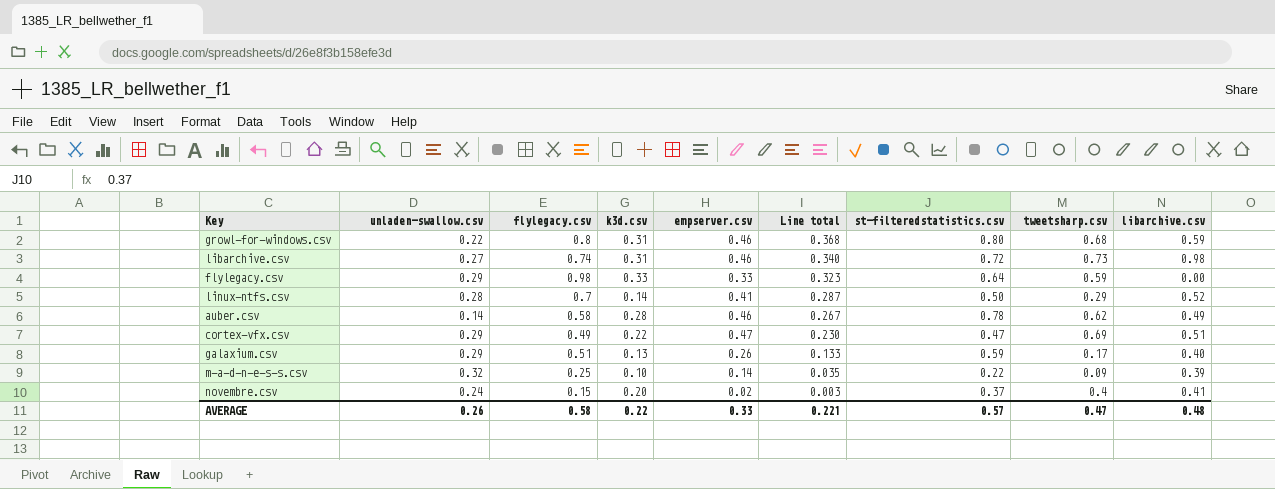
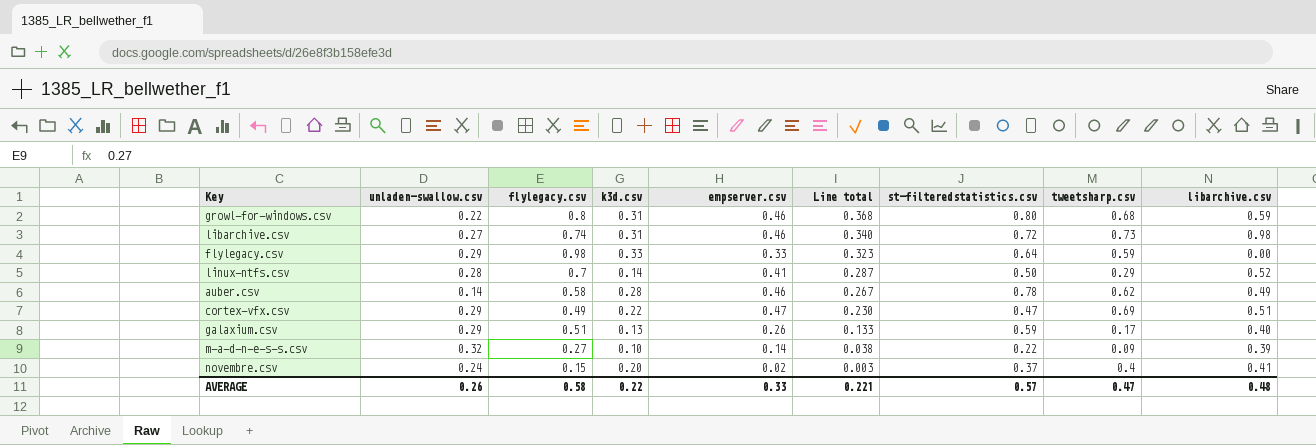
m-a-d-n-e-s-s.csv | flylegacy.csv: 0.25 -> 0.27
m-a-d-n-e-s-s.csv | Line total: 0.035 -> 0.038

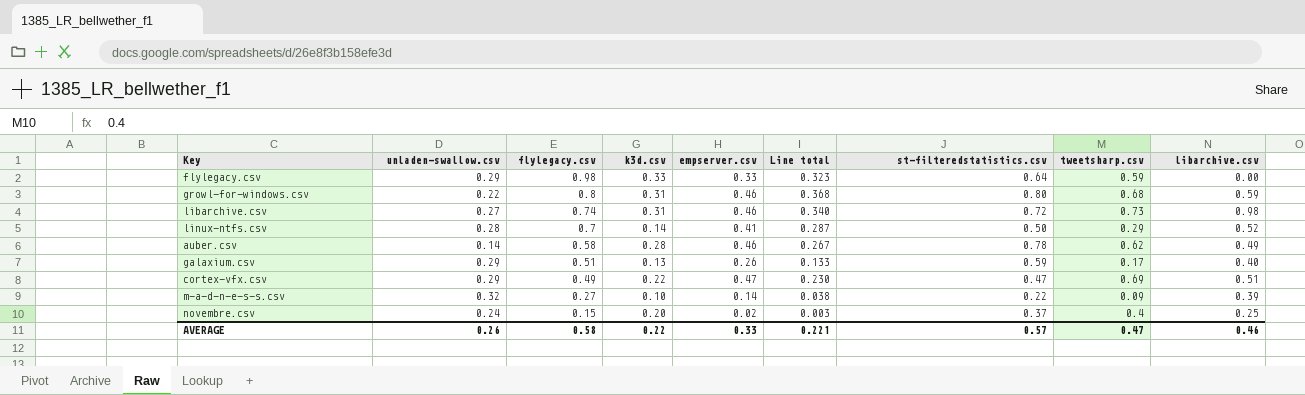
row order: Line total descending -> flylegacy.csv descending
novembre.csv | libarchive.csv: 0.41 -> 0.25
AVERAGE | libarchive.csv: 0.48 -> 0.46

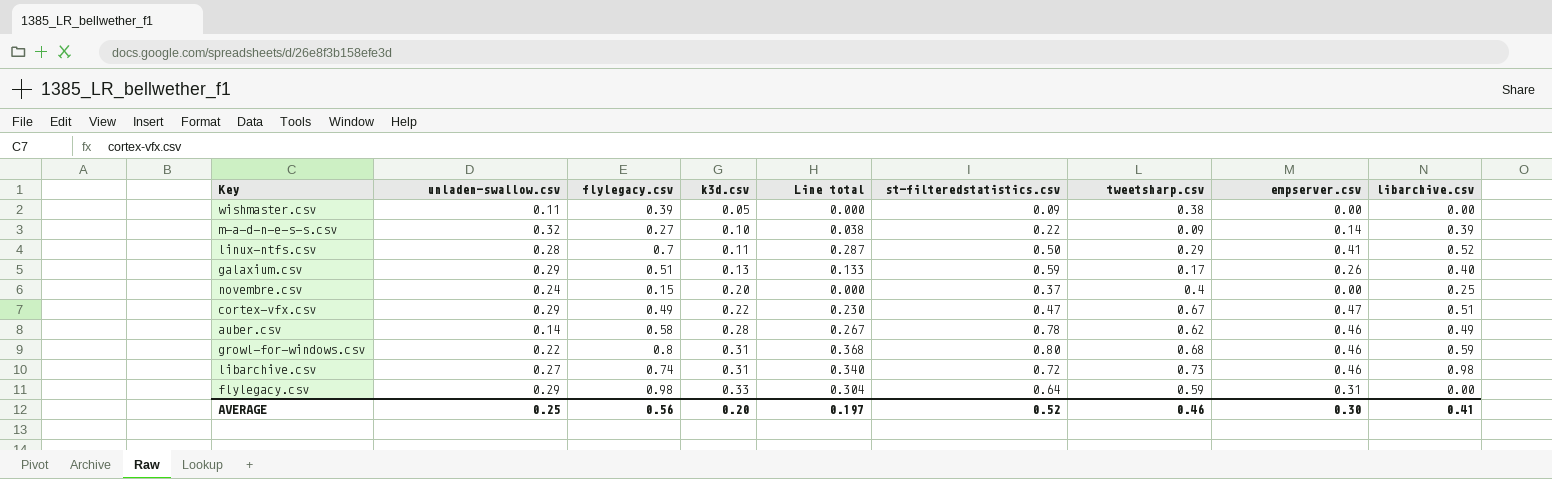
row order: flylegacy.csv descending -> k3d.csv ascending
column empserver.csv | position: 5 -> 8
row wishmaster.csv: none -> 0.11 | 0.39 | 0.05 | 0.000 | 0.09 | 0.38 | 0.00 | 0.00
linux-ntfs.csv | k3d.csv: 0.14 -> 0.11
novembre.csv | Line total: 0.003 -> 0.000
novembre.csv | empserver.csv: 0.02 -> 0.00
cortex-vfx.csv | tweetsharp.csv: 0.69 -> 0.67
flylegacy.csv | Line total: 0.323 -> 0.304
flylegacy.csv | empserver.csv: 0.33 -> 0.31
AVERAGE | unladen-swallow.csv: 0.26 -> 0.25
AVERAGE | flylegacy.csv: 0.58 -> 0.56
AVERAGE | k3d.csv: 0.22 -> 0.20
AVERAGE | Line total: 0.221 -> 0.197
AVERAGE | st-filteredstatistics.csv: 0.57 -> 0.52
AVERAGE | tweetsharp.csv: 0.47 -> 0.46
AVERAGE | empserver.csv: 0.33 -> 0.30
AVERAGE | libarchive.csv: 0.46 -> 0.41

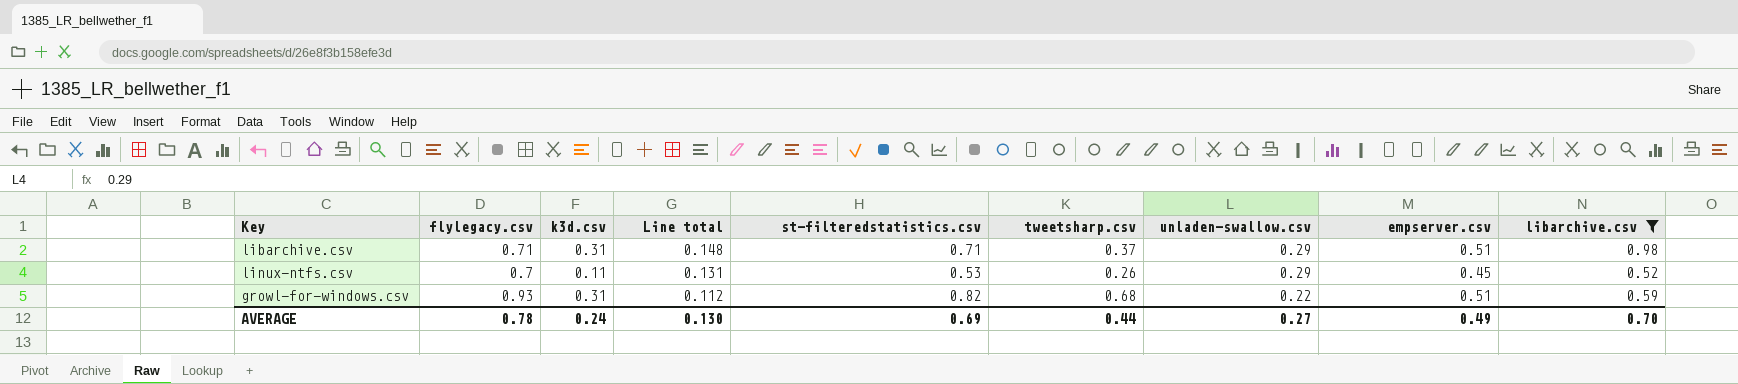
filter: none -> libarchive.csv >= 0.52
row order: k3d.csv ascending -> Line total descending
column Line total | formula: [flylegacy.csv] * [empserver.csv] -> [unladen-swallow.csv] * [empserver.csv]
column unladen-swallow.csv | position: 2 -> 7
libarchive.csv | flylegacy.csv: 0.74 -> 0.71
libarchive.csv | st-filteredstatistics.csv: 0.72 -> 0.71
libarchive.csv | tweetsharp.csv: 0.73 -> 0.37
libarchive.csv | unladen-swallow.csv: 0.27 -> 0.29
libarchive.csv | empserver.csv: 0.46 -> 0.51
linux-ntfs.csv | st-filteredstatistics.csv: 0.50 -> 0.53
linux-ntfs.csv | tweetsharp.csv: 0.29 -> 0.26
linux-ntfs.csv | unladen-swallow.csv: 0.28 -> 0.29
linux-ntfs.csv | empserver.csv: 0.41 -> 0.45
growl-for-windows.csv | flylegacy.csv: 0.8 -> 0.93
growl-for-windows.csv | st-filteredstatistics.csv: 0.80 -> 0.82
growl-for-windows.csv | empserver.csv: 0.46 -> 0.51
AVERAGE | flylegacy.csv: 0.56 -> 0.78
AVERAGE | k3d.csv: 0.20 -> 0.24
AVERAGE | Line total: 0.197 -> 0.130
AVERAGE | st-filteredstatistics.csv: 0.52 -> 0.69
AVERAGE | tweetsharp.csv: 0.46 -> 0.44
AVERAGE | unladen-swallow.csv: 0.25 -> 0.27
AVERAGE | empserver.csv: 0.30 -> 0.49
AVERAGE | libarchive.csv: 0.41 -> 0.70

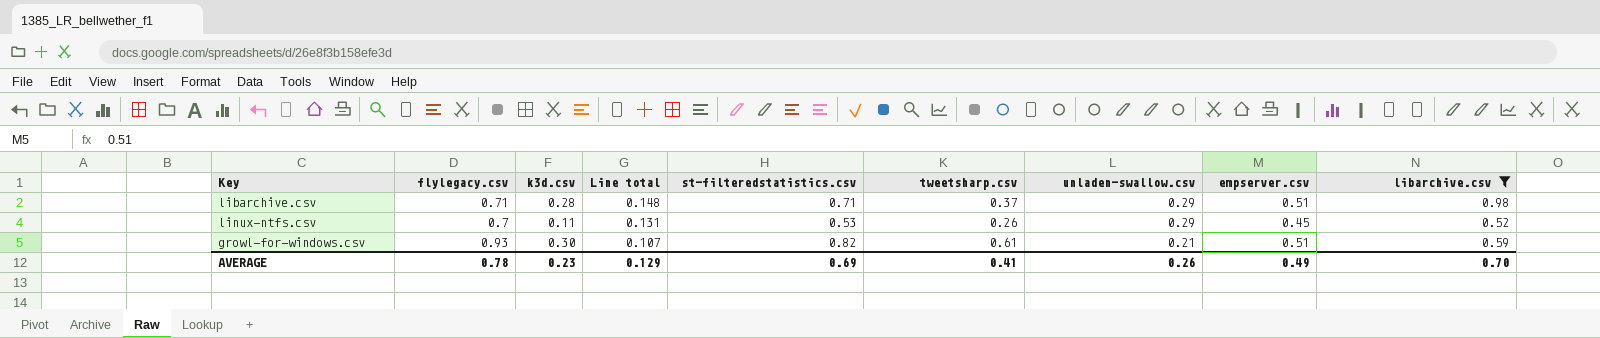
libarchive.csv | k3d.csv: 0.31 -> 0.28
growl-for-windows.csv | k3d.csv: 0.31 -> 0.30
growl-for-windows.csv | Line total: 0.112 -> 0.107
growl-for-windows.csv | tweetsharp.csv: 0.68 -> 0.61
growl-for-windows.csv | unladen-swallow.csv: 0.22 -> 0.21
AVERAGE | k3d.csv: 0.24 -> 0.23
AVERAGE | Line total: 0.130 -> 0.129
AVERAGE | tweetsharp.csv: 0.44 -> 0.41
AVERAGE | unladen-swallow.csv: 0.27 -> 0.26

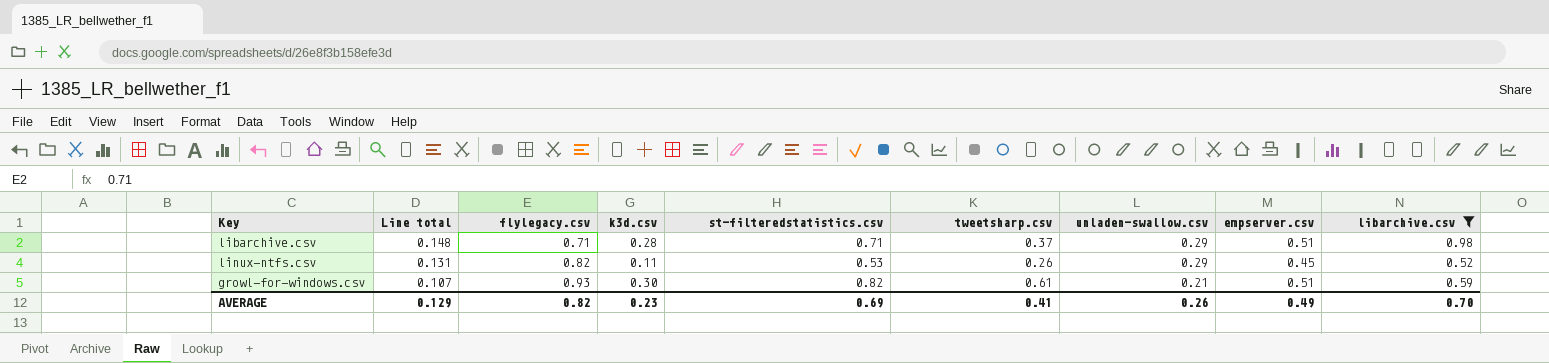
column Line total | position: 4 -> 2
linux-ntfs.csv | flylegacy.csv: 0.7 -> 0.82
AVERAGE | flylegacy.csv: 0.78 -> 0.82

